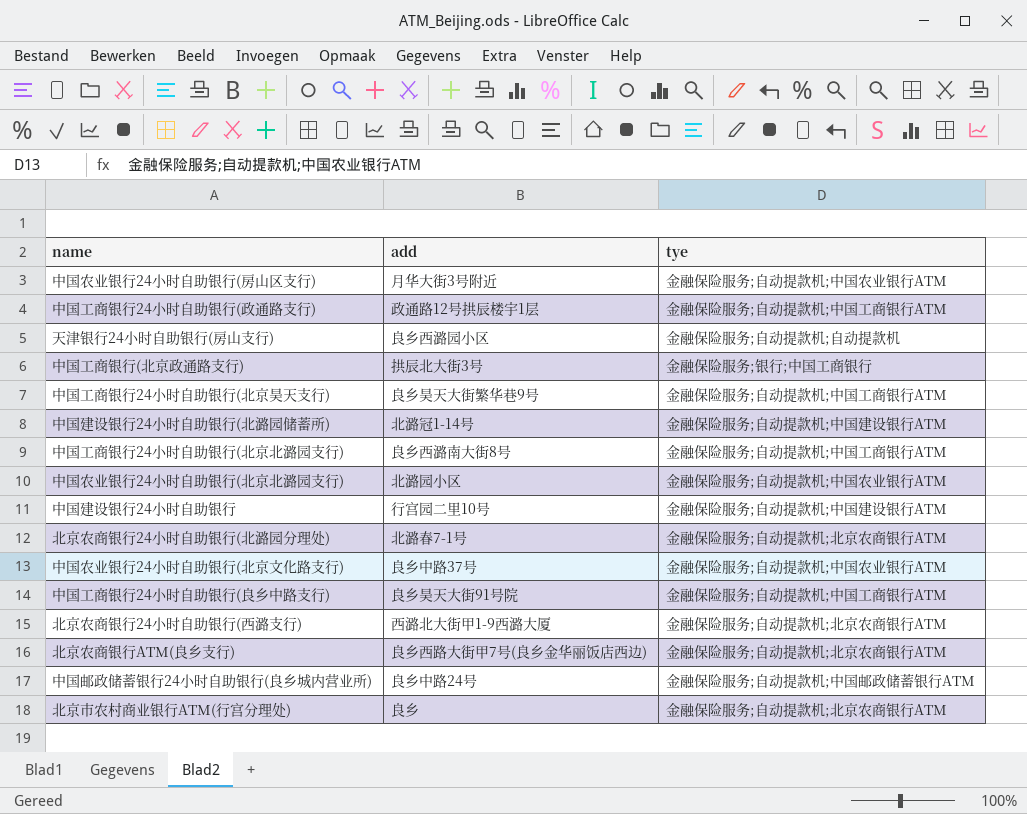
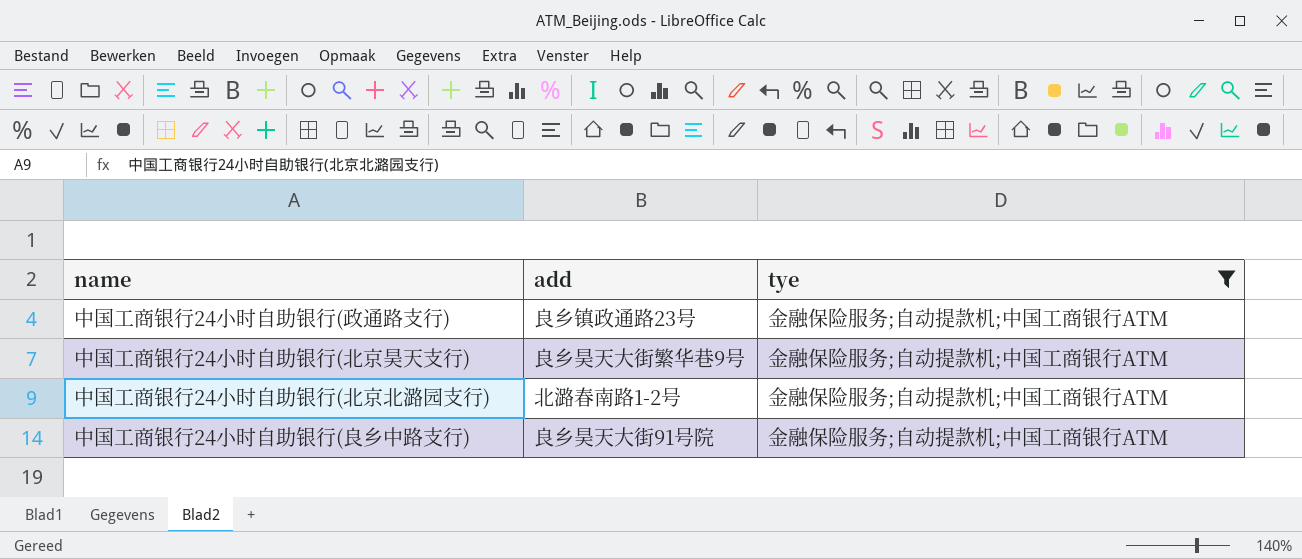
filter: none -> tye = 金融保险服务;自动提款机;中国工商银行ATM
中国工商银行24小时自助银行(政通路支行) | add: 政通路12号拱辰楼宇1层 -> 良乡镇政通路23号
中国工商银行24小时自助银行(北京北潞园支行) | add: 良乡西潞南大街8号 -> 北潞春南路1-2号

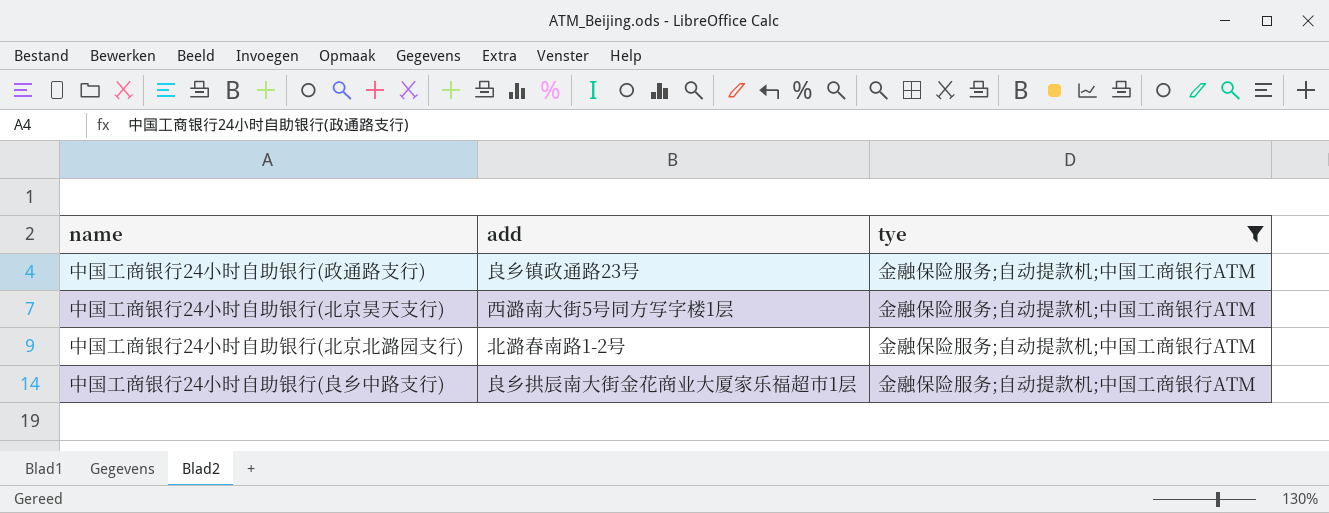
中国工商银行24小时自助银行(北京昊天支行) | add: 良乡昊天大街繁华巷9号 -> 西潞南大街5号同方写字楼1层
中国工商银行24小时自助银行(良乡中路支行) | add: 良乡昊天大街91号院 -> 良乡拱辰南大街金花商业大厦家乐福超市1层

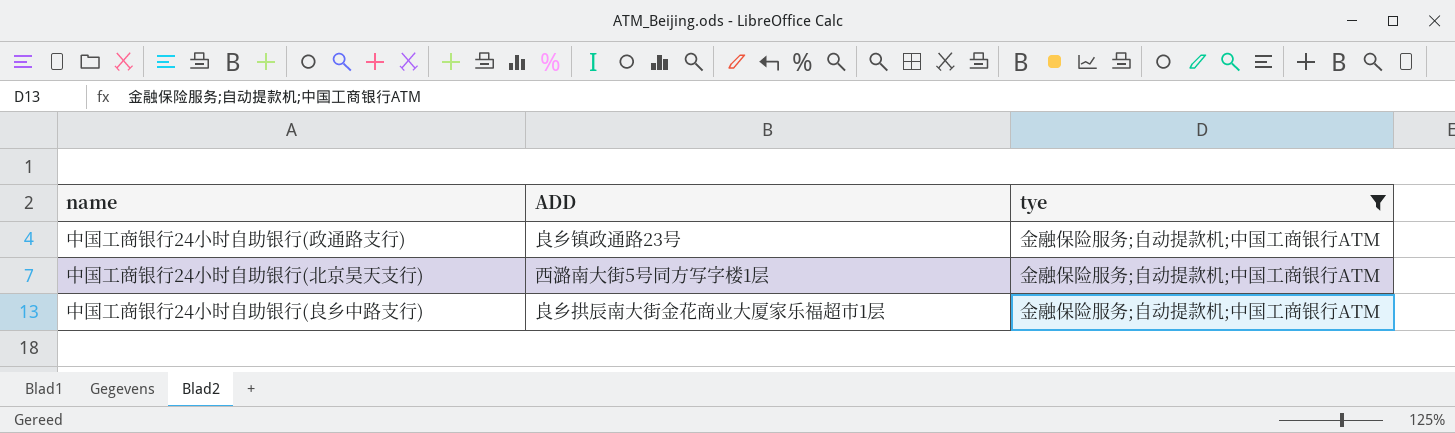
column name: add -> ADD
row 中国工商银行24小时自助银行(北京北潞园支行): 北潞春南路1-2号 | 金融保险服务;自动提款机;中国工商银行ATM -> none

